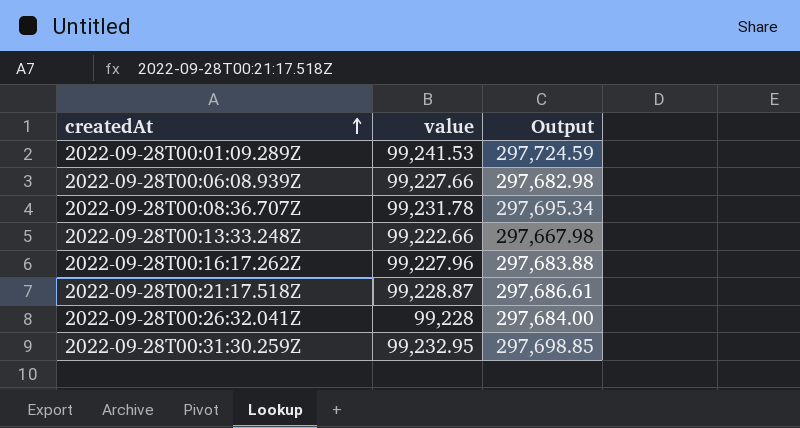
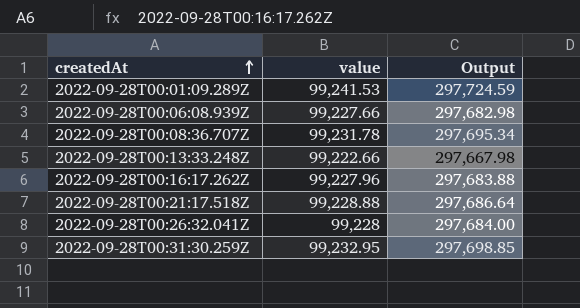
2022-09-28T00:21:17.518Z | value: 99,228.87 -> 99,228.88
2022-09-28T00:21:17.518Z | Output: 297,686.61 -> 297,686.64

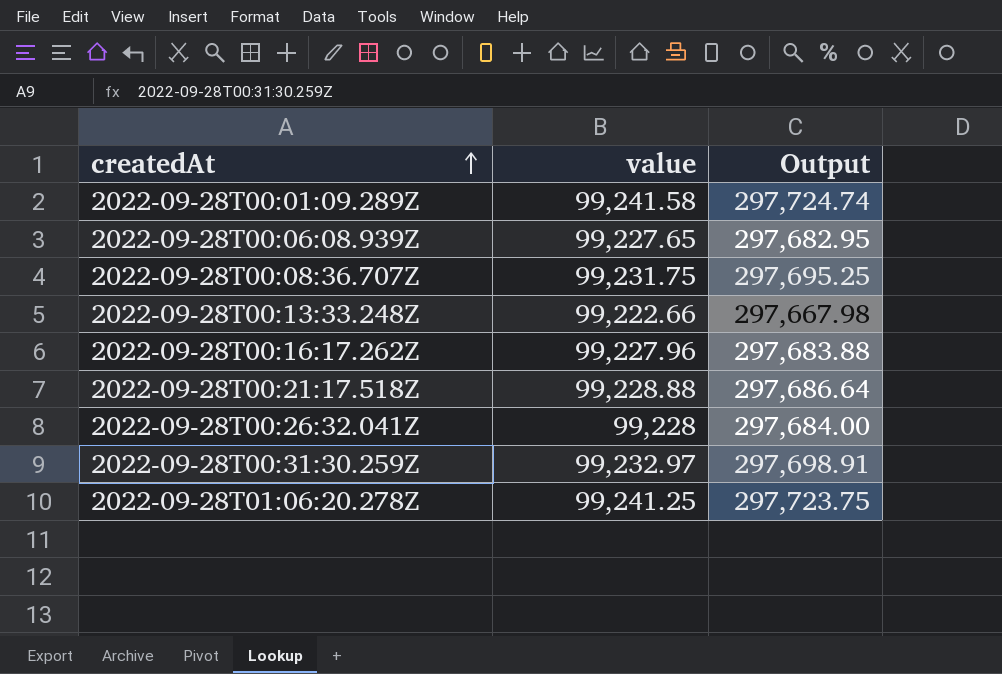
2022-09-28T00:01:09.289Z | value: 99,241.53 -> 99,241.58
2022-09-28T00:01:09.289Z | Output: 297,724.59 -> 297,724.74
2022-09-28T00:06:08.939Z | value: 99,227.66 -> 99,227.65
2022-09-28T00:06:08.939Z | Output: 297,682.98 -> 297,682.95
2022-09-28T00:08:36.707Z | value: 99,231.78 -> 99,231.75
2022-09-28T00:08:36.707Z | Output: 297,695.34 -> 297,695.25
2022-09-28T00:31:30.259Z | value: 99,232.95 -> 99,232.97
2022-09-28T00:31:30.259Z | Output: 297,698.85 -> 297,698.91
row 2022-09-28T01:06:20.278Z: none -> 99,241.25 | 297,723.75

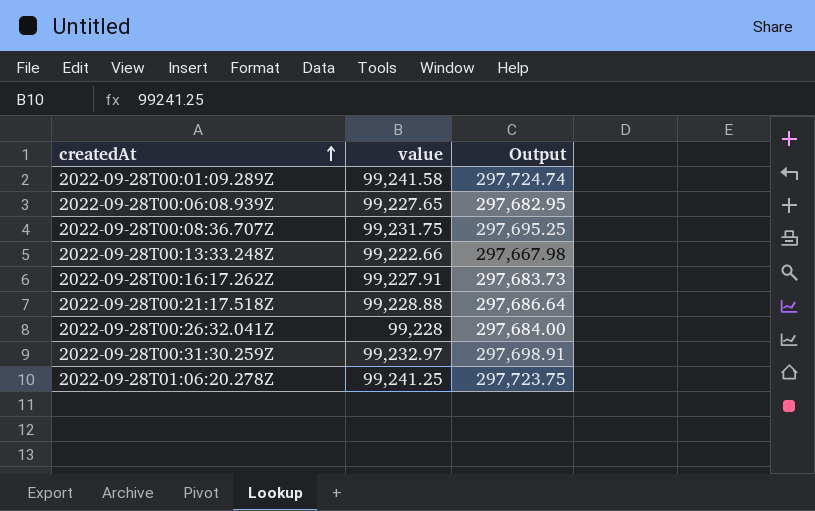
2022-09-28T00:16:17.262Z | value: 99,227.96 -> 99,227.91
2022-09-28T00:16:17.262Z | Output: 297,683.88 -> 297,683.73

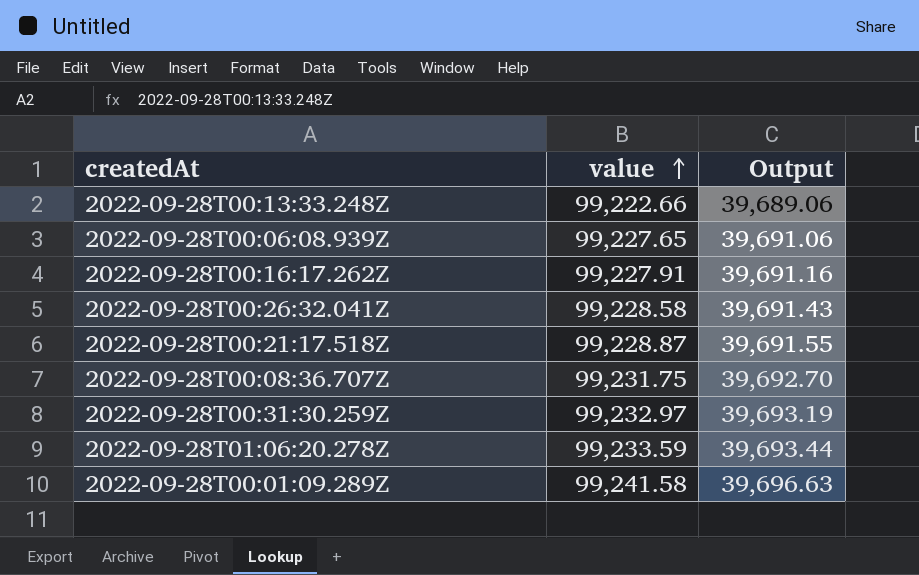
row order: createdAt ascending -> value ascending
column Output | formula: [value] * 3 -> [value] * 0.4
2022-09-28T00:26:32.041Z | value: 99,228 -> 99,228.58
2022-09-28T00:21:17.518Z | value: 99,228.88 -> 99,228.87
2022-09-28T01:06:20.278Z | value: 99,241.25 -> 99,233.59

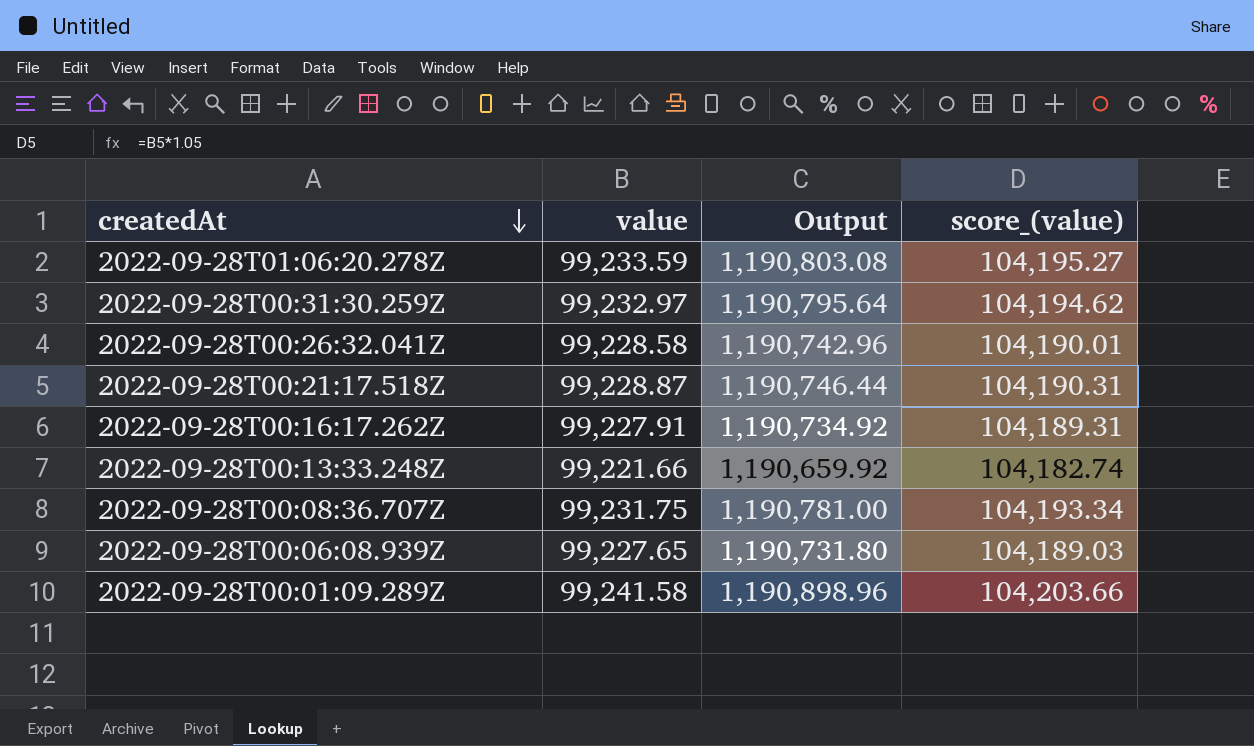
row order: value ascending -> createdAt descending
column Output | formula: [value] * 0.4 -> [value] * 12
column score_(value) | formula: none -> [value] * 1.05
2022-09-28T00:13:33.248Z | value: 99,222.66 -> 99,221.66

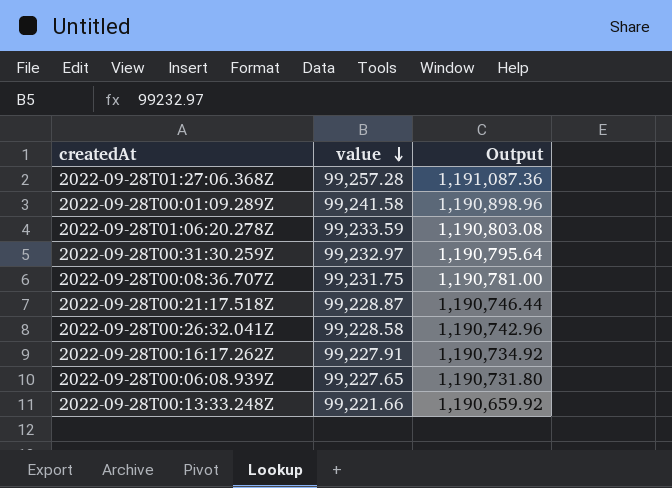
row order: createdAt descending -> value descending
column score_(value) | formula: [value] * 1.05 -> none
row 2022-09-28T01:27:06.368Z: none -> 99,257.28 | 1,191,087.36

